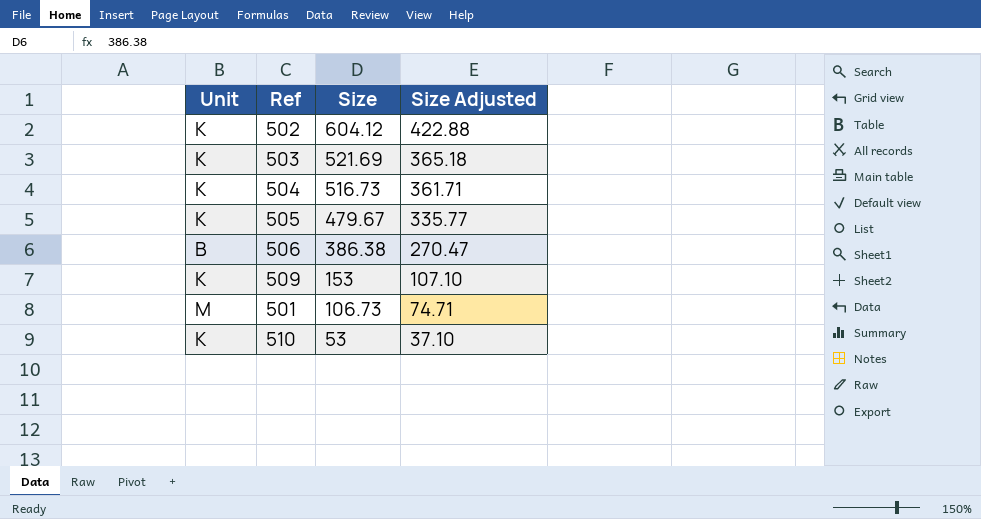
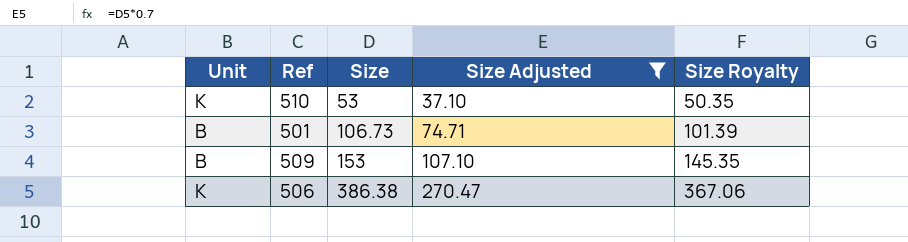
filter: none -> Size Adjusted <= 270.47
row order: Size descending -> Size ascending
column Size Royalty | formula: none -> [Size] * 0.95
501 | Unit: M -> B
509 | Unit: K -> B
506 | Unit: B -> K

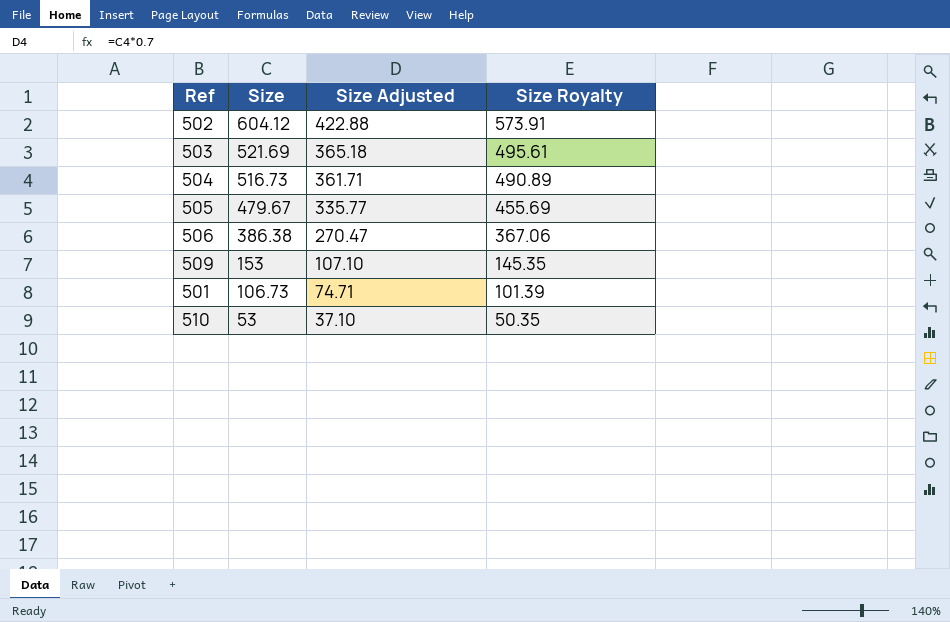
filter: Size Adjusted <= 270.47 -> none
row order: Size ascending -> Size descending
column Unit | position: 1 -> none

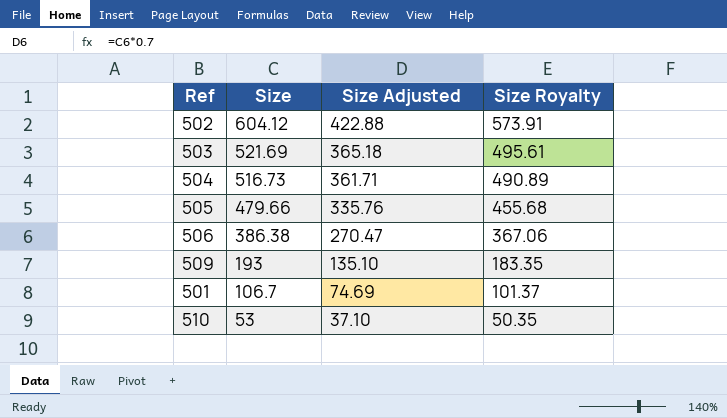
505 | Size: 479.67 -> 479.66
505 | Size Adjusted: 335.77 -> 335.76
505 | Size Royalty: 455.69 -> 455.68
509 | Size: 153 -> 193
509 | Size Adjusted: 107.10 -> 135.10
509 | Size Royalty: 145.35 -> 183.35
501 | Size: 106.73 -> 106.7
501 | Size Adjusted: 74.71 -> 74.69
501 | Size Royalty: 101.39 -> 101.37

